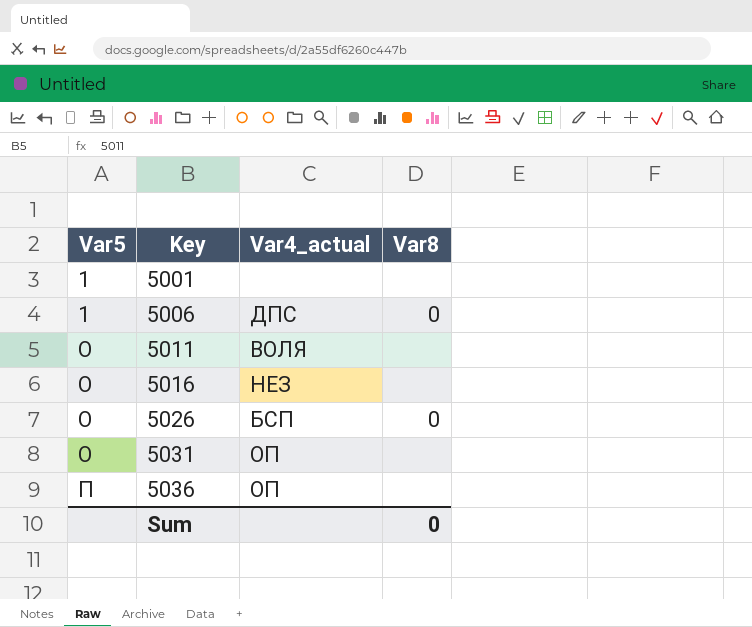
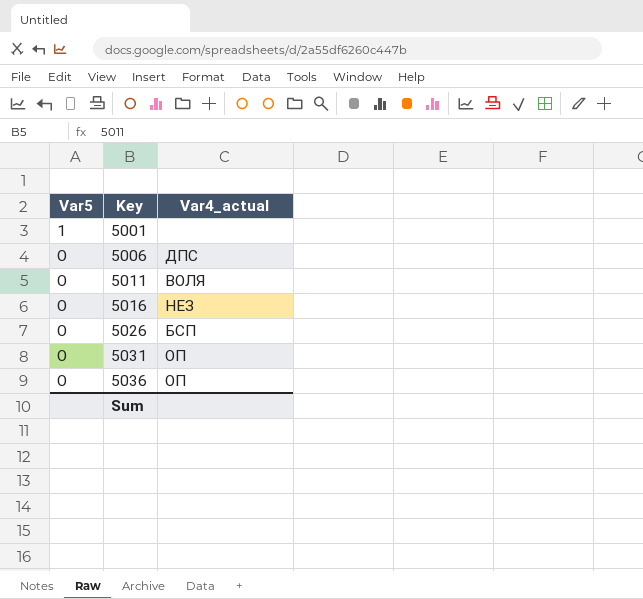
column Var8 | position: 4 -> none
5006 | Var5: 1 -> О
5036 | Var5: П -> О

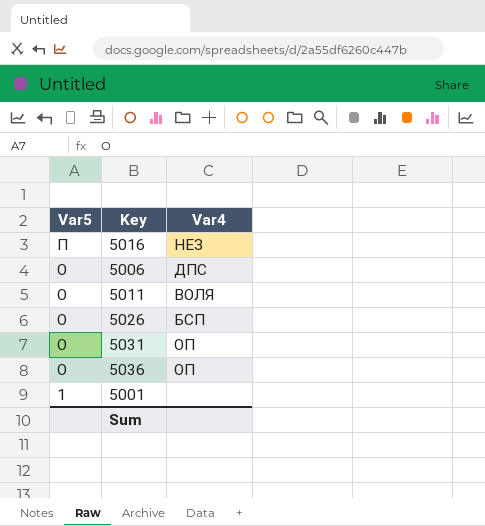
row order: Var5 ascending -> Var5 descending
column name: Var4_actual -> Var4
5016 | Var5: О -> П

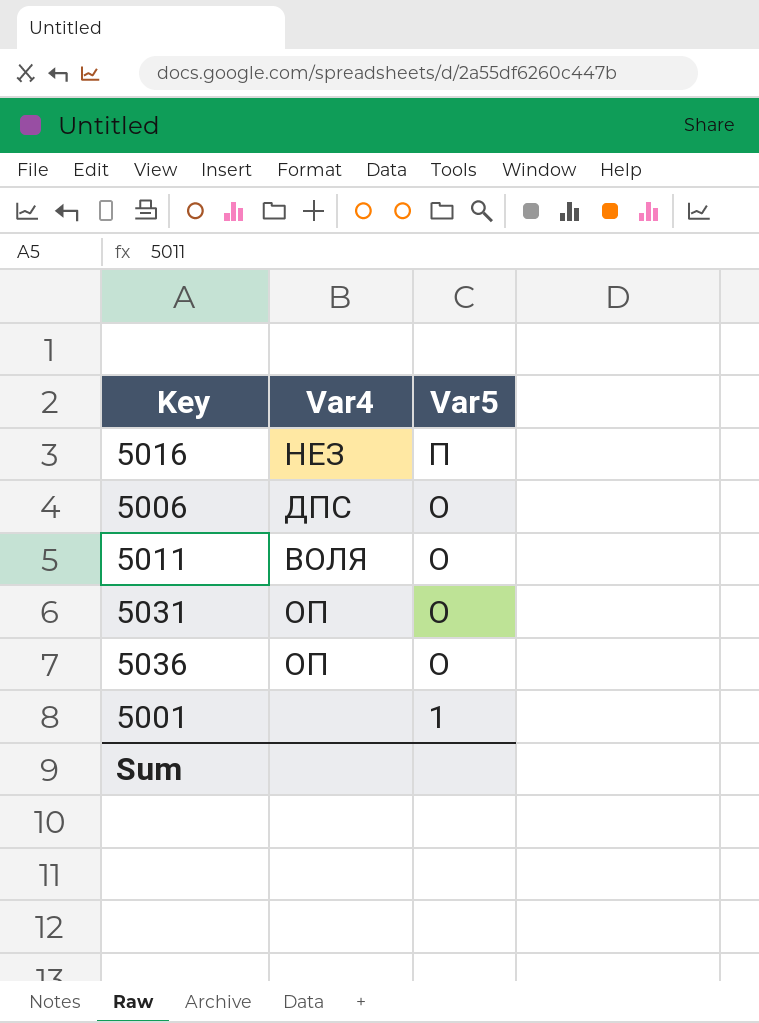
column Var5 | position: 1 -> 3
row 5026: О | БСП -> none

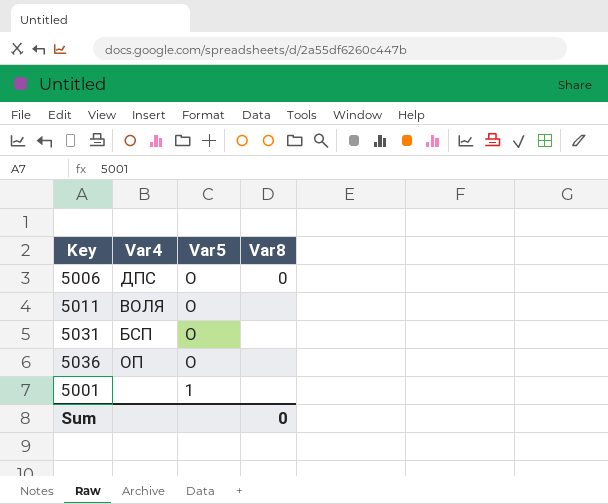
column Var8 | position: none -> 4
row 5016: НЕЗ | П -> none
5031 | Var4: ОП -> БСП

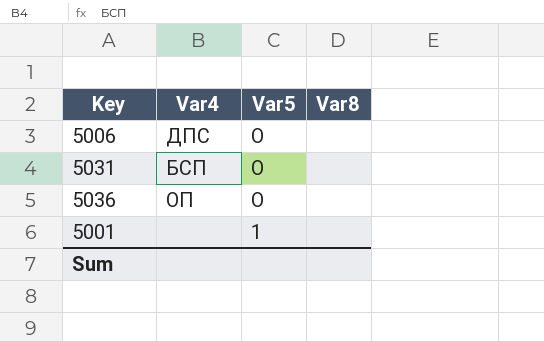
row 5011: ВОЛЯ | О | none -> none
5006 | Var8: 0 -> none
Sum | Var8: 0 -> none

